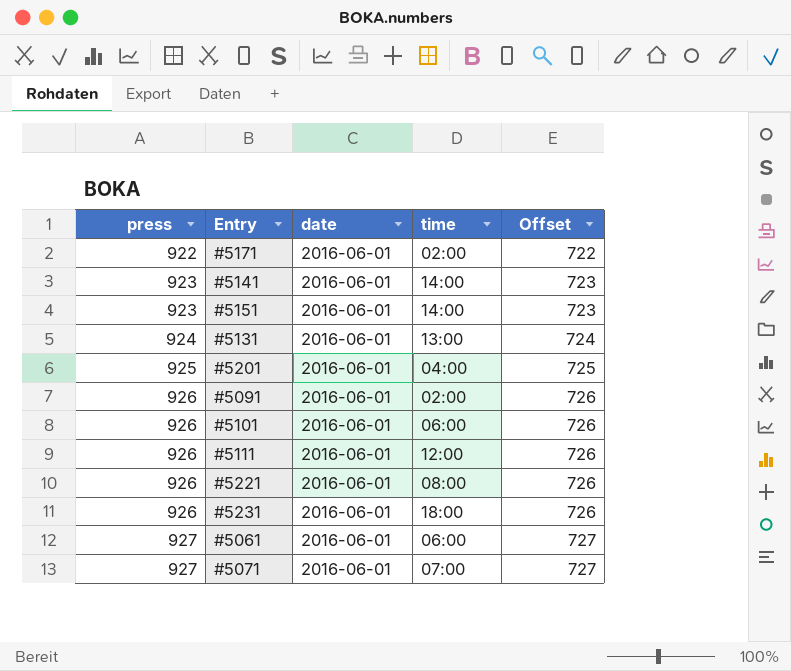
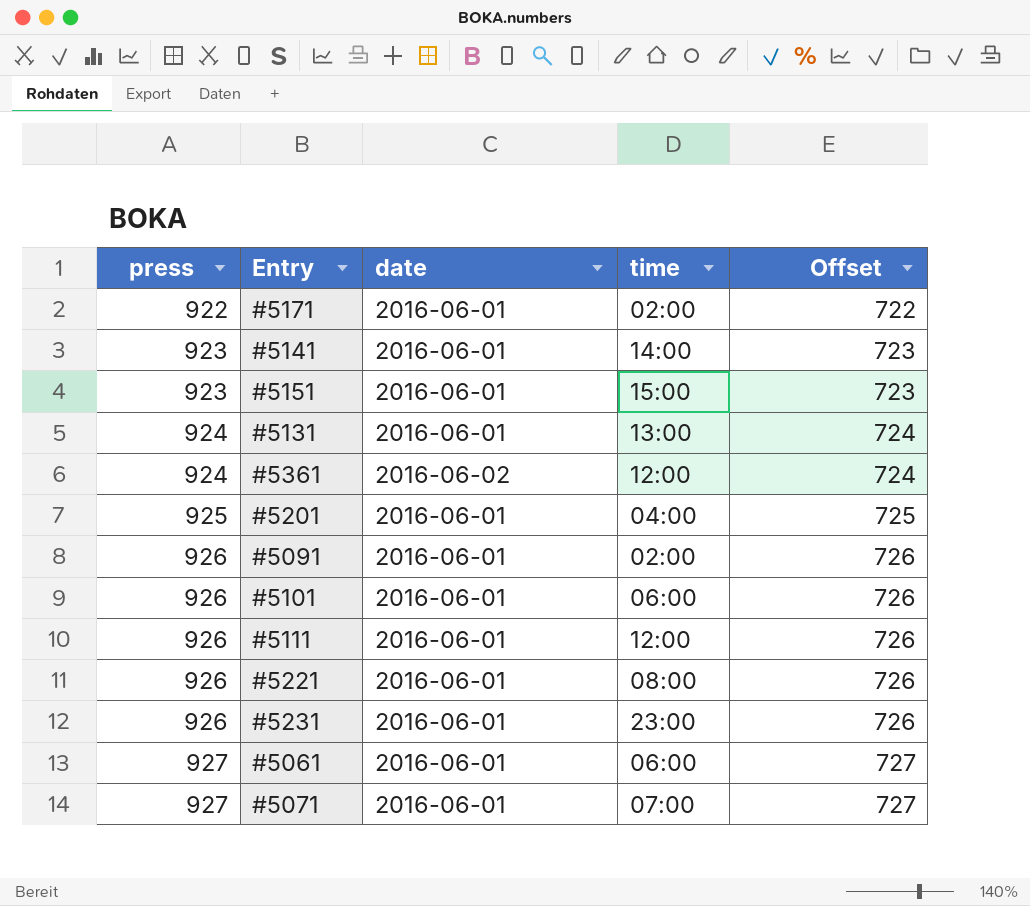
#5151 | time: 14:00 -> 15:00
row #5361: none -> 924 | 2016-06-02 | 12:00 | 724
#5231 | time: 18:00 -> 23:00

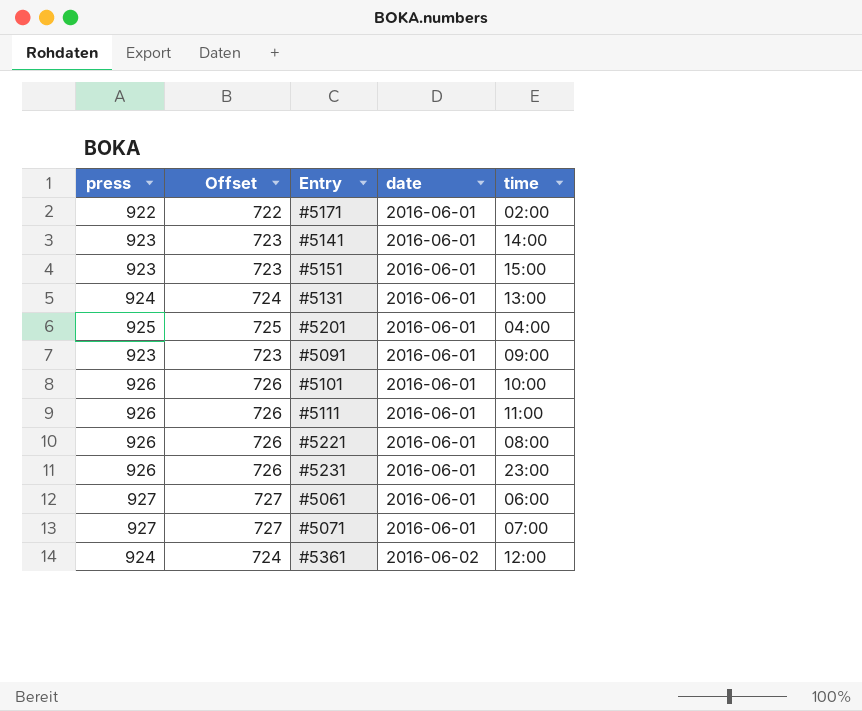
row order: press ascending -> date ascending
column Offset | position: 5 -> 2
#5091 | press: 926 -> 923
#5091 | Offset: 726 -> 723
#5091 | time: 02:00 -> 09:00
#5101 | time: 06:00 -> 10:00
#5111 | time: 12:00 -> 11:00

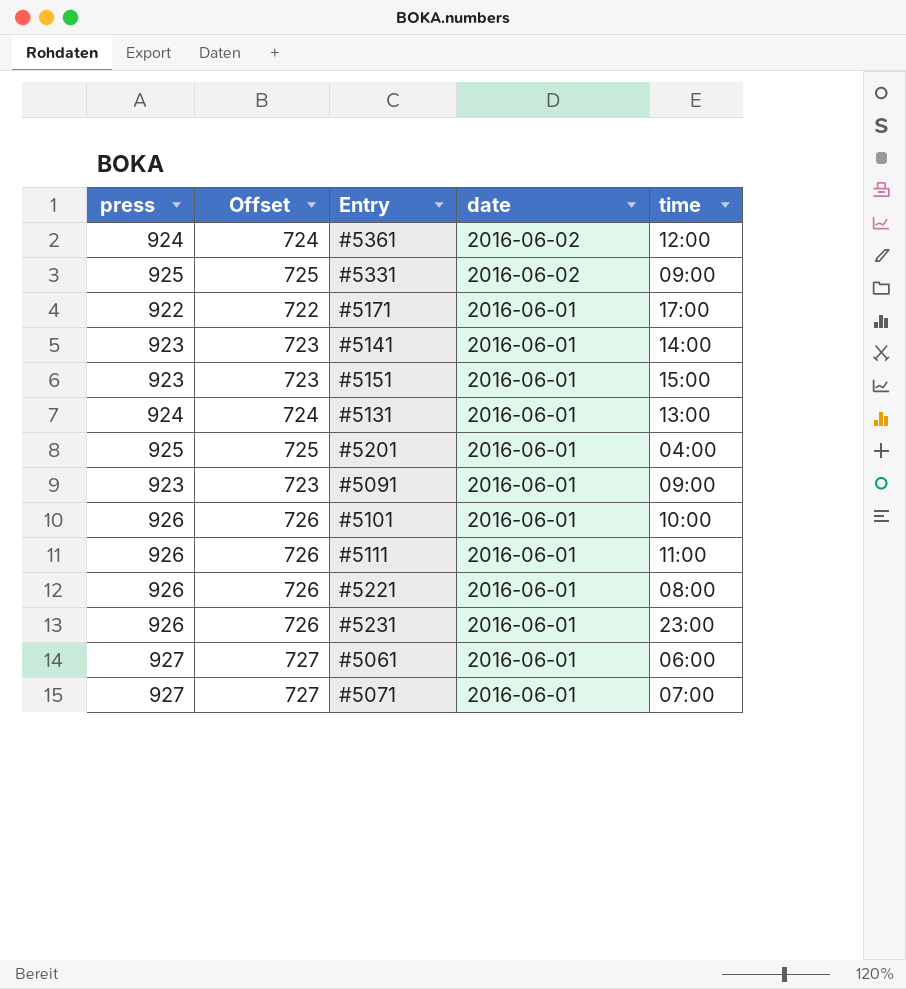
row order: date ascending -> date descending
row #5331: none -> 925 | 725 | 2016-06-02 | 09:00
#5171 | time: 02:00 -> 17:00

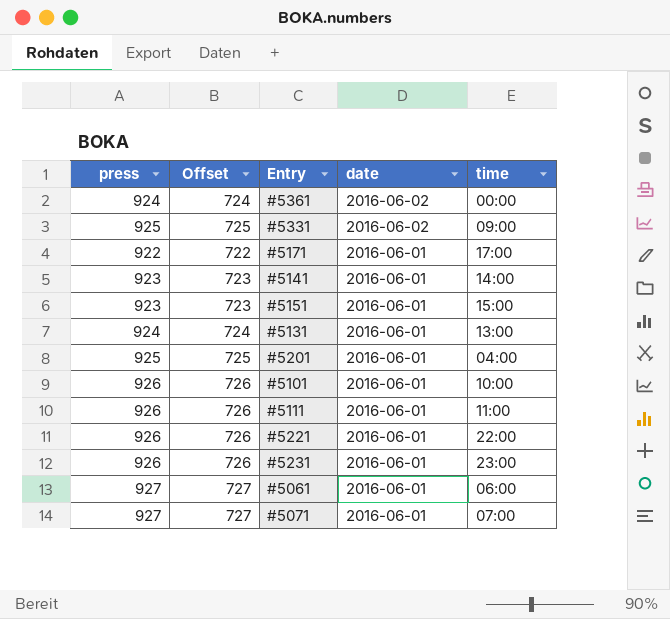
row #5091: 923 | 723 | 2016-06-01 | 09:00 -> none
#5361 | time: 12:00 -> 00:00
#5221 | time: 08:00 -> 22:00

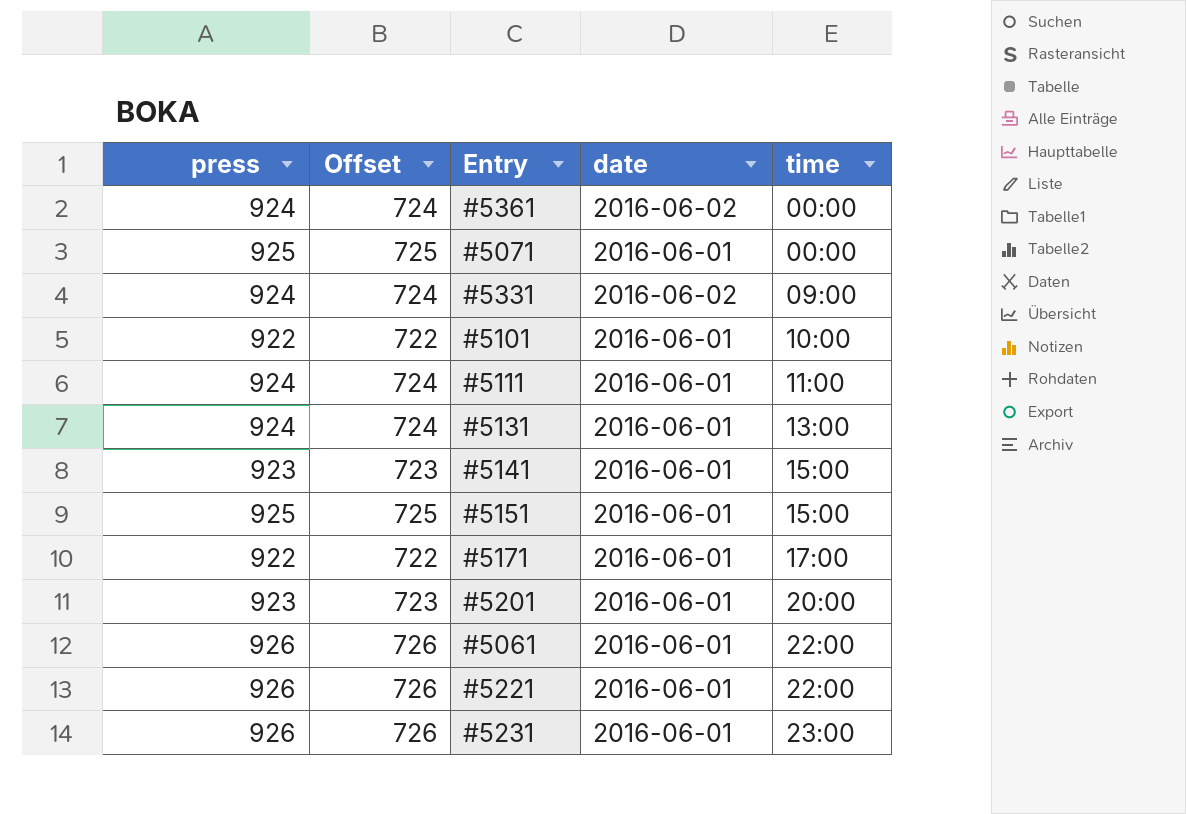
row order: date descending -> time ascending
#5071 | press: 927 -> 925
#5071 | Offset: 727 -> 725
#5071 | time: 07:00 -> 00:00
#5331 | press: 925 -> 924
#5331 | Offset: 725 -> 724
#5101 | press: 926 -> 922
#5101 | Offset: 726 -> 722
#5111 | press: 926 -> 924
#5111 | Offset: 726 -> 724
#5141 | time: 14:00 -> 15:00
#5151 | press: 923 -> 925
#5151 | Offset: 723 -> 725
#5201 | press: 925 -> 923
#5201 | Offset: 725 -> 723
#5201 | time: 04:00 -> 20:00
#5061 | press: 927 -> 926
#5061 | Offset: 727 -> 726
#5061 | time: 06:00 -> 22:00

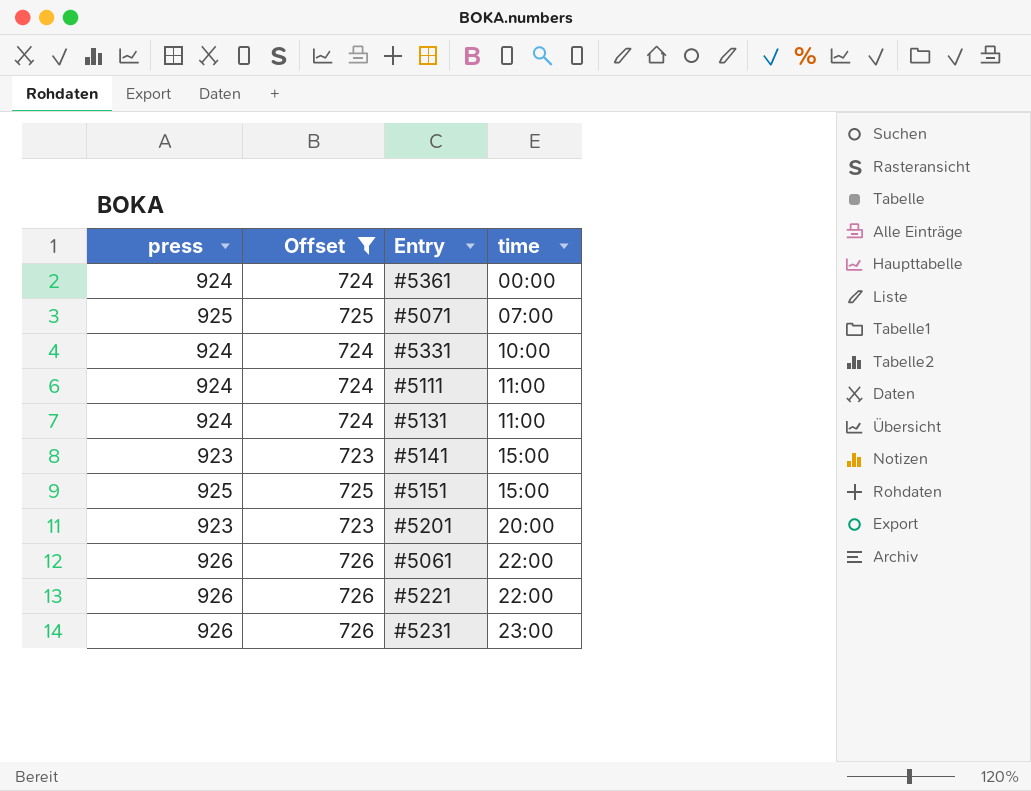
filter: none -> Offset != 722
column date | position: 4 -> none
#5071 | time: 00:00 -> 07:00
#5331 | time: 09:00 -> 10:00
#5131 | time: 13:00 -> 11:00

